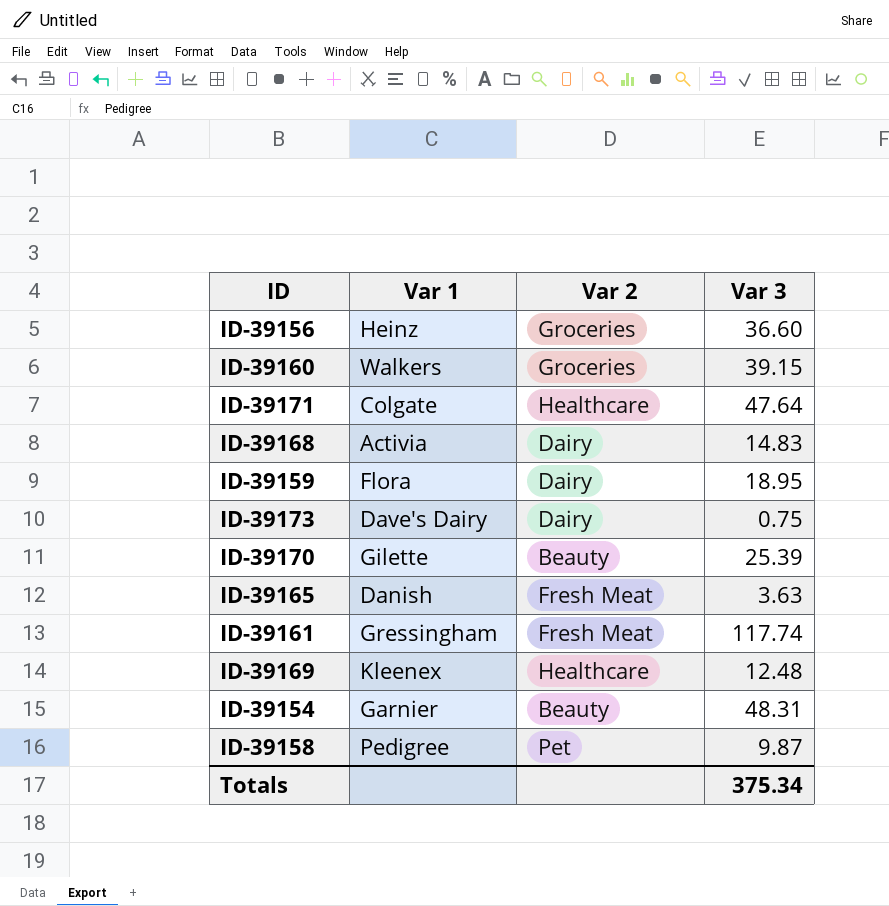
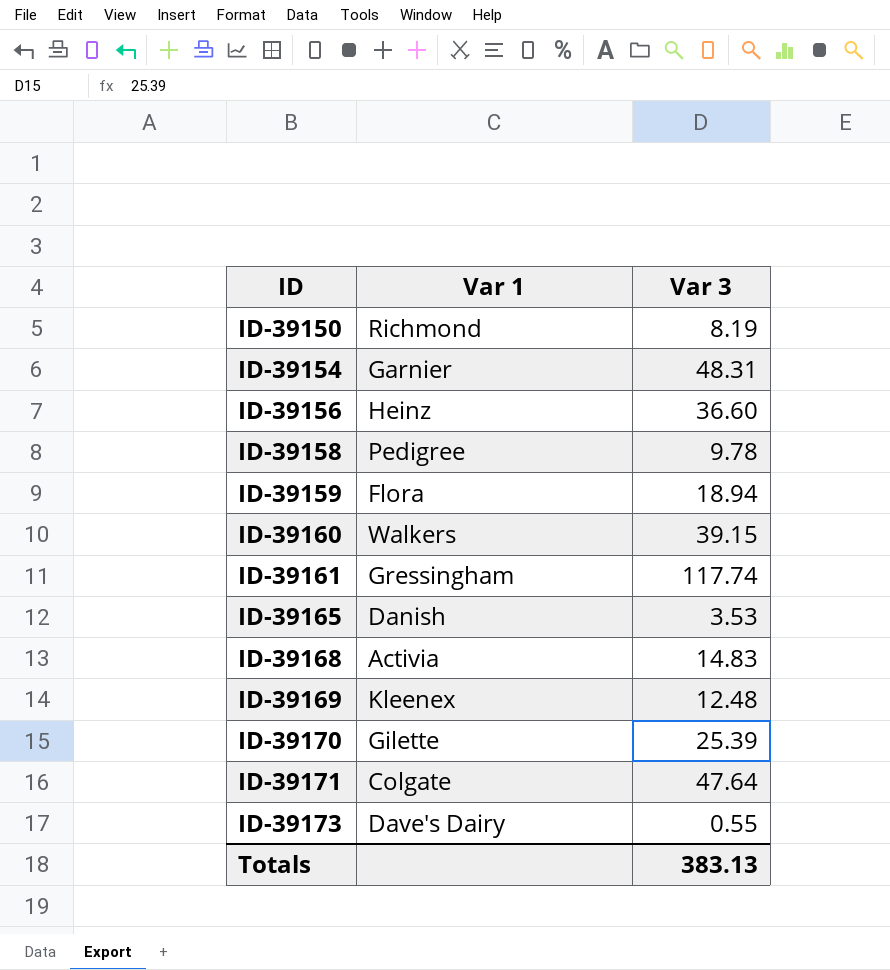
row order: none -> ID ascending
column Var 2 | position: 3 -> none
row ID-39150: none -> Richmond | 8.19
ID-39158 | Var 3: 9.87 -> 9.78
ID-39159 | Var 3: 18.95 -> 18.94
ID-39165 | Var 3: 3.63 -> 3.53
ID-39173 | Var 3: 0.75 -> 0.55
Totals | Var 3: 375.34 -> 383.13

